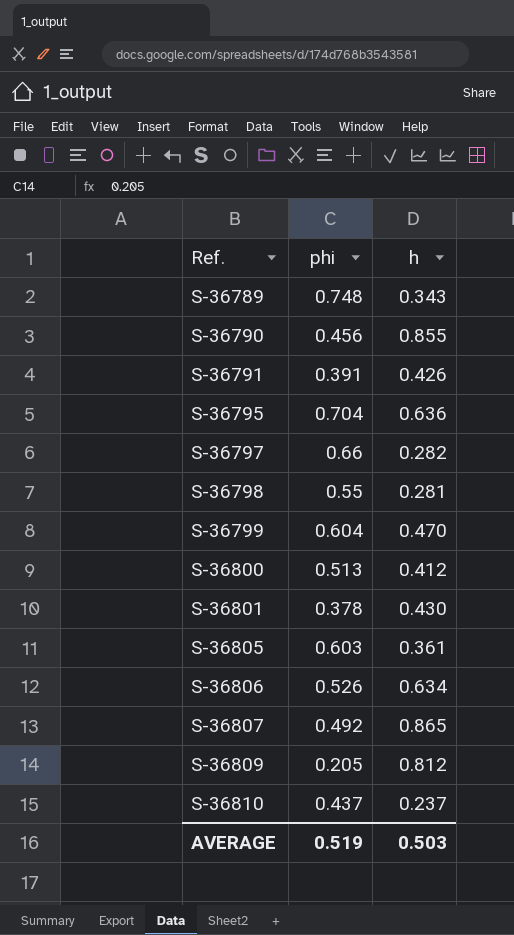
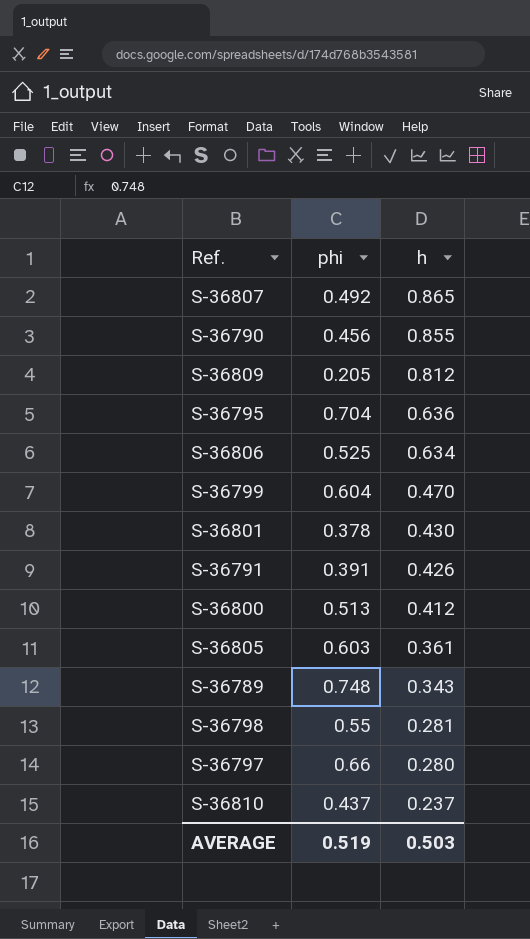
row order: Ref. ascending -> h descending
S-36806 | phi: 0.526 -> 0.525
S-36797 | h: 0.282 -> 0.280

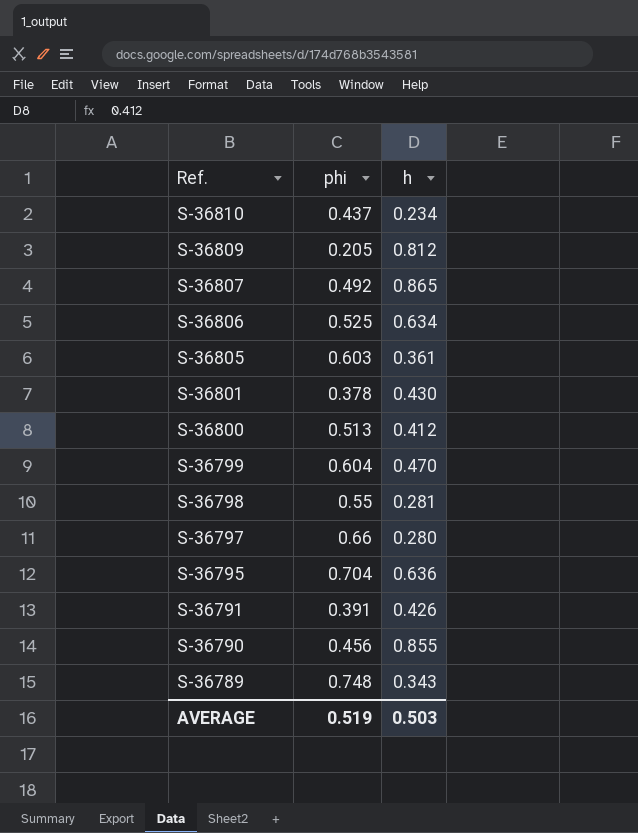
row order: h descending -> Ref. descending
S-36810 | h: 0.237 -> 0.234

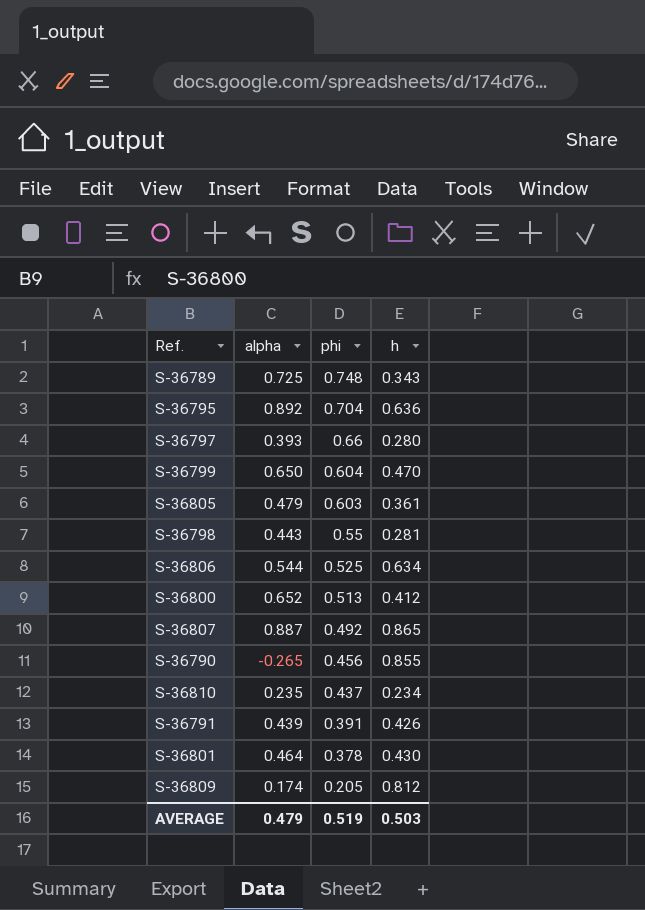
row order: Ref. descending -> phi descending
column alpha | position: none -> 2

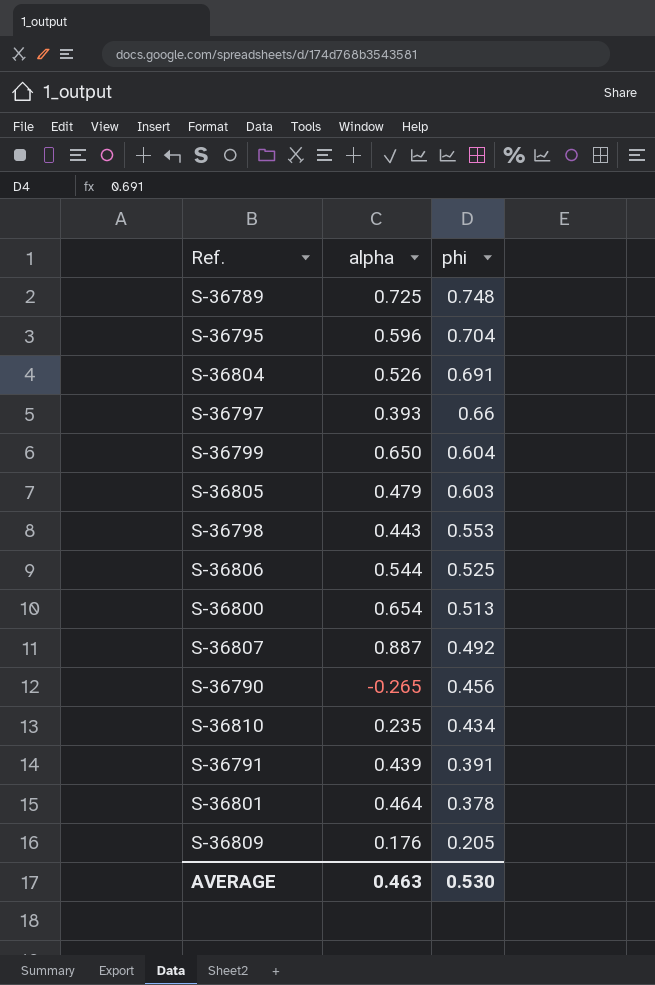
column h | position: 4 -> none
S-36795 | alpha: 0.892 -> 0.596
row S-36804: none -> 0.526 | 0.691
S-36798 | phi: 0.55 -> 0.553
S-36800 | alpha: 0.652 -> 0.654
S-36810 | phi: 0.437 -> 0.434
S-36809 | alpha: 0.174 -> 0.176
AVERAGE | alpha: 0.479 -> 0.463
AVERAGE | phi: 0.519 -> 0.530

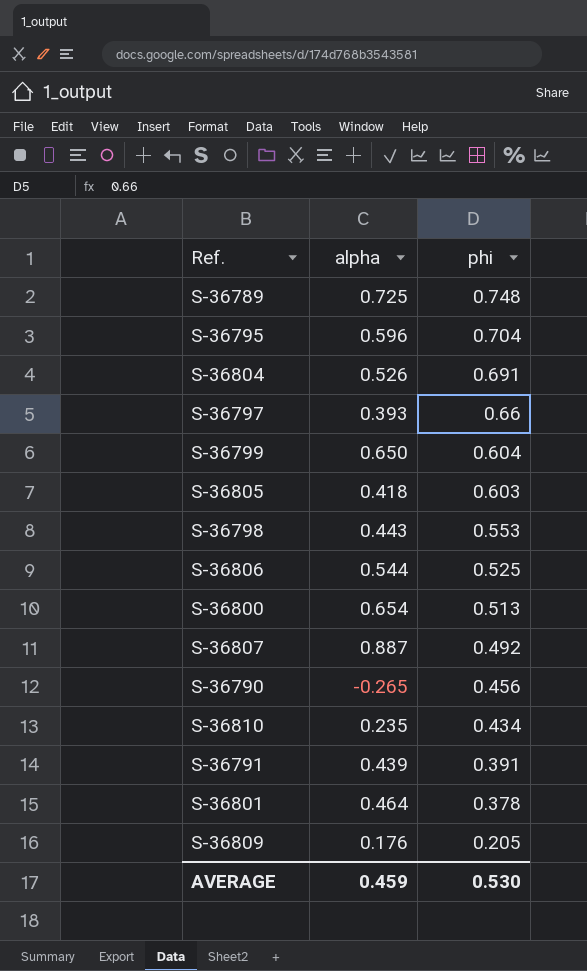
S-36805 | alpha: 0.479 -> 0.418
AVERAGE | alpha: 0.463 -> 0.459

